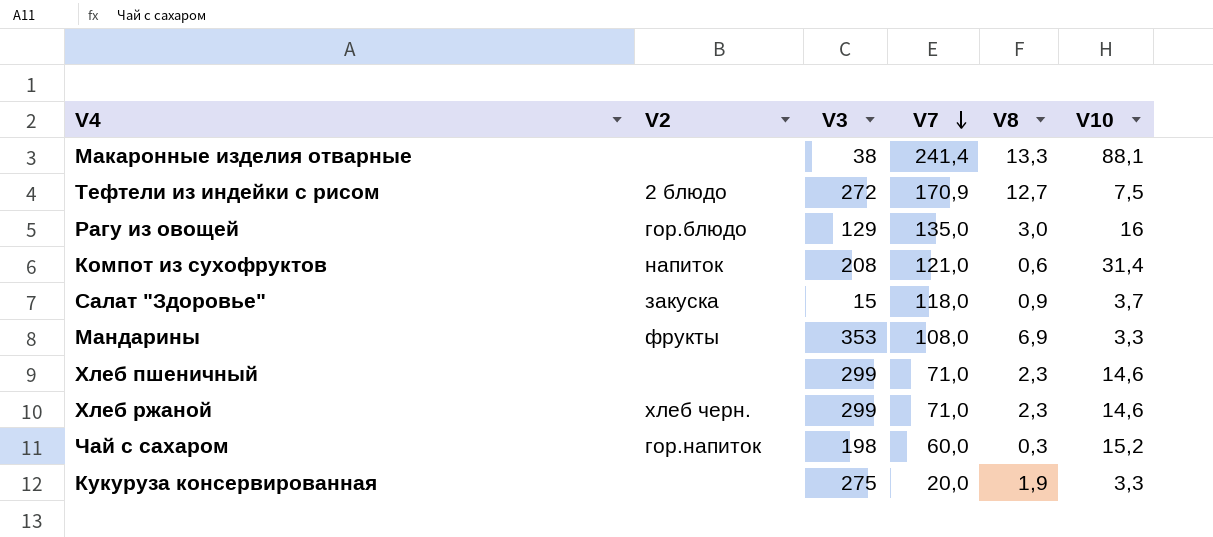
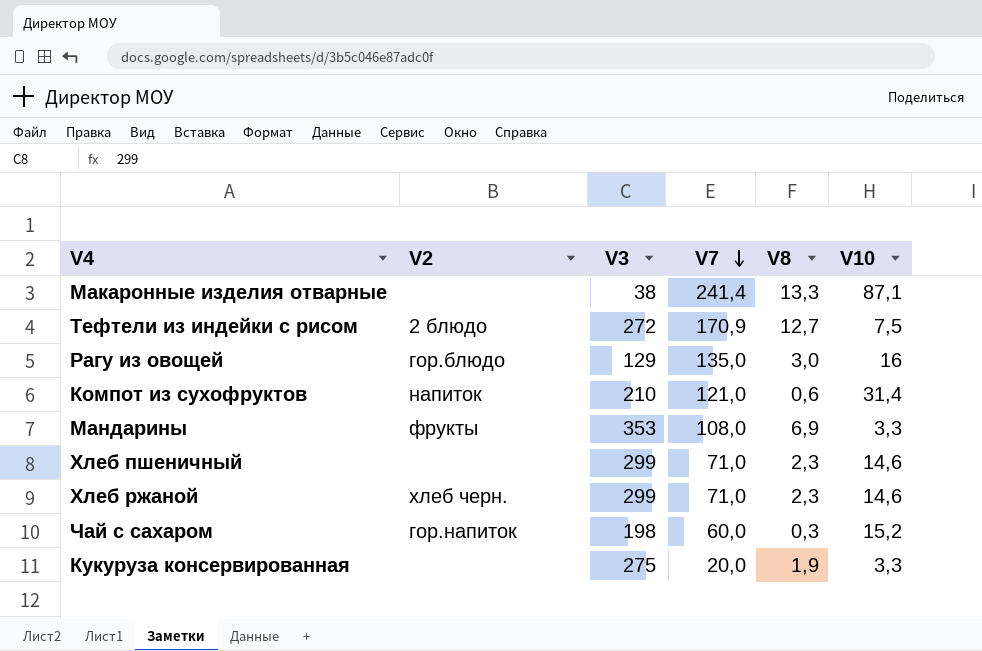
row Салат "Здоровье": закуска | 15 | 118,0 | 0,9 | 3,7 -> none
Макаронные изделия отварные | V10: 88,1 -> 87,1
Компот из сухофруктов | V3: 208 -> 210

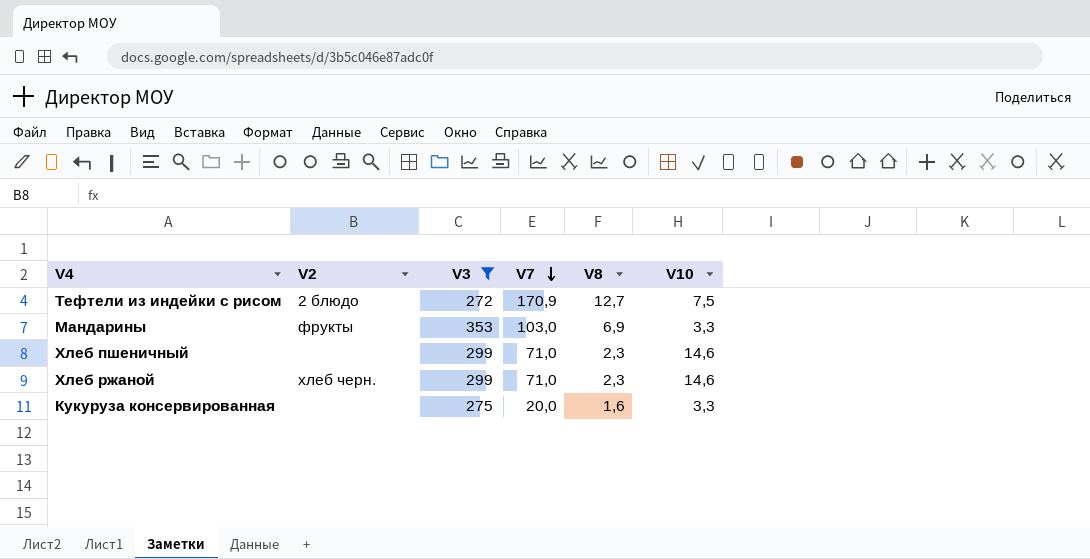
filter: none -> V3 >= 272
Мандарины | V7: 108,0 -> 103,0
Кукуруза консервированная | V8: 1,9 -> 1,6

